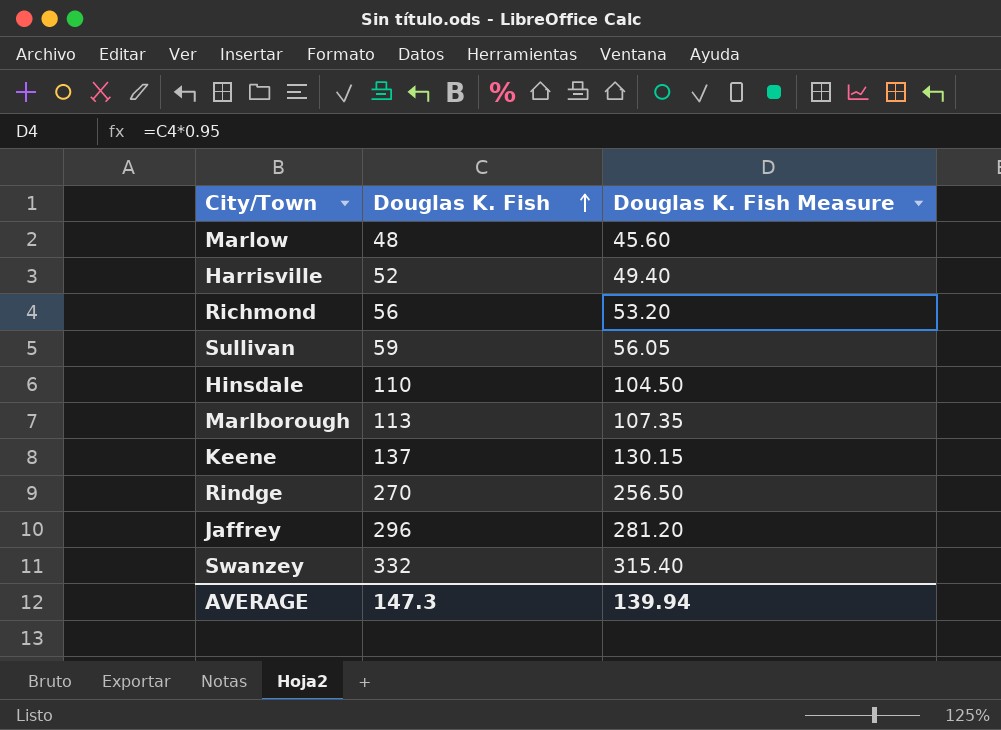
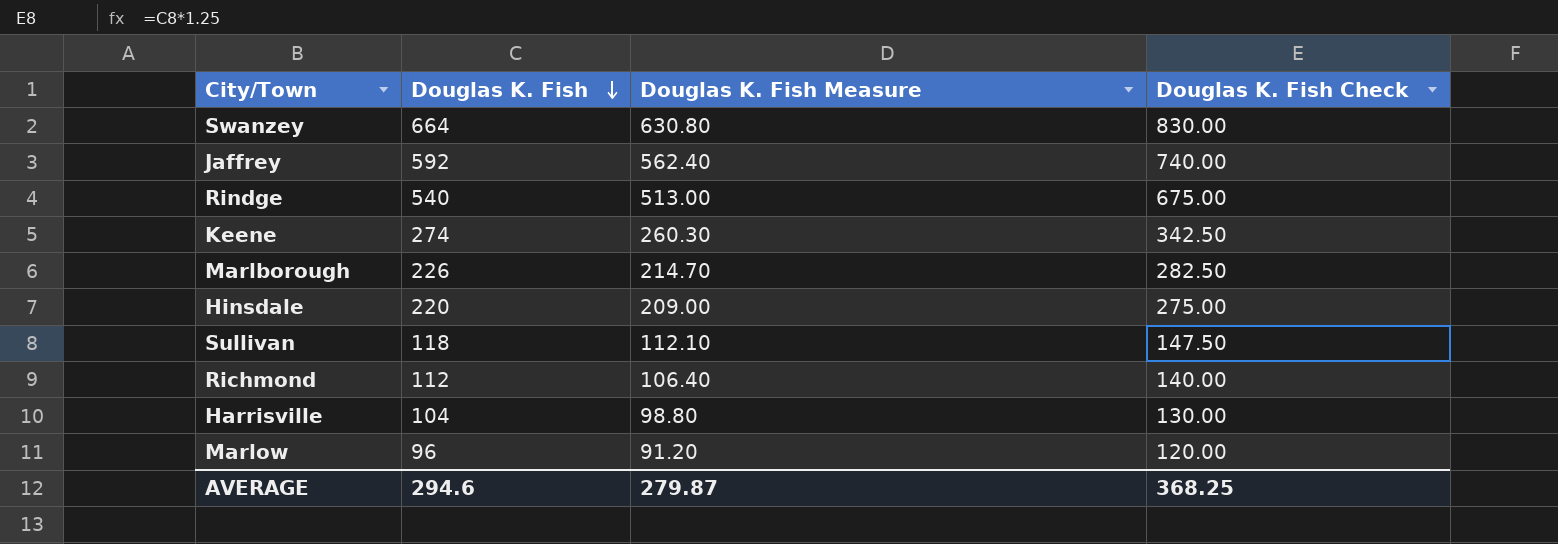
row order: Douglas K. Fish ascending -> Douglas K. Fish descending
column Douglas K. Fish Check | formula: none -> [Douglas K. Fish] * 1.25
Swanzey | Douglas K. Fish: 332 -> 664
Swanzey | Douglas K. Fish Measure: 315.40 -> 630.80
Jaffrey | Douglas K. Fish: 296 -> 592
Jaffrey | Douglas K. Fish Measure: 281.20 -> 562.40
Rindge | Douglas K. Fish: 270 -> 540
Rindge | Douglas K. Fish Measure: 256.50 -> 513.00
Keene | Douglas K. Fish: 137 -> 274
Keene | Douglas K. Fish Measure: 130.15 -> 260.30
Marlborough | Douglas K. Fish: 113 -> 226
Marlborough | Douglas K. Fish Measure: 107.35 -> 214.70
Hinsdale | Douglas K. Fish: 110 -> 220
Hinsdale | Douglas K. Fish Measure: 104.50 -> 209.00
Sullivan | Douglas K. Fish: 59 -> 118
Sullivan | Douglas K. Fish Measure: 56.05 -> 112.10
Richmond | Douglas K. Fish: 56 -> 112
Richmond | Douglas K. Fish Measure: 53.20 -> 106.40
Harrisville | Douglas K. Fish: 52 -> 104
Harrisville | Douglas K. Fish Measure: 49.40 -> 98.80
Marlow | Douglas K. Fish: 48 -> 96
Marlow | Douglas K. Fish Measure: 45.60 -> 91.20
AVERAGE | Douglas K. Fish: 147.3 -> 294.6
AVERAGE | Douglas K. Fish Measure: 139.94 -> 279.87

